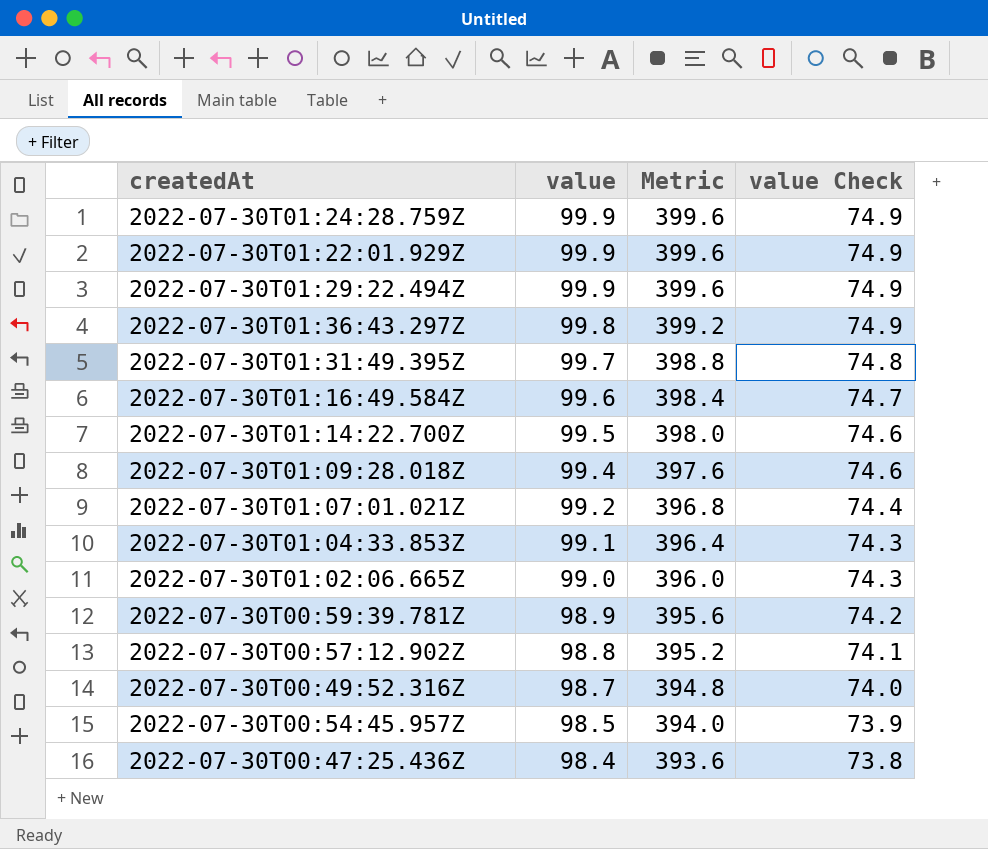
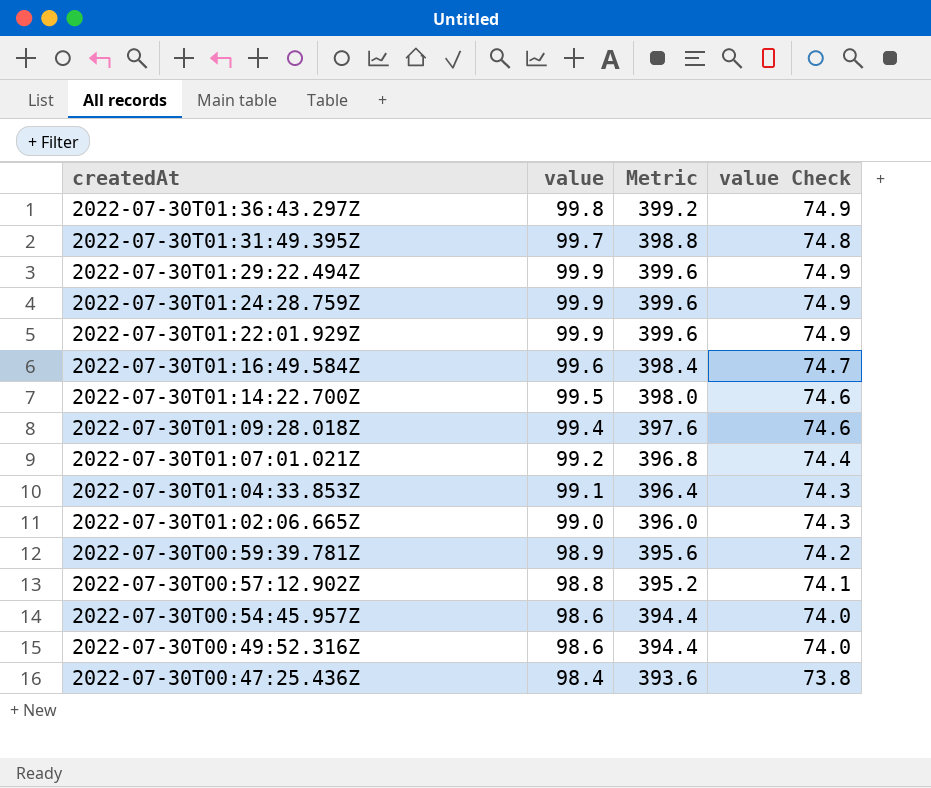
row order: value descending -> createdAt descending
2022-07-30T00:54:45.957Z | value: 98.5 -> 98.6
2022-07-30T00:54:45.957Z | Metric: 394.0 -> 394.4
2022-07-30T00:54:45.957Z | value Check: 73.9 -> 74.0
2022-07-30T00:49:52.316Z | value: 98.7 -> 98.6
2022-07-30T00:49:52.316Z | Metric: 394.8 -> 394.4

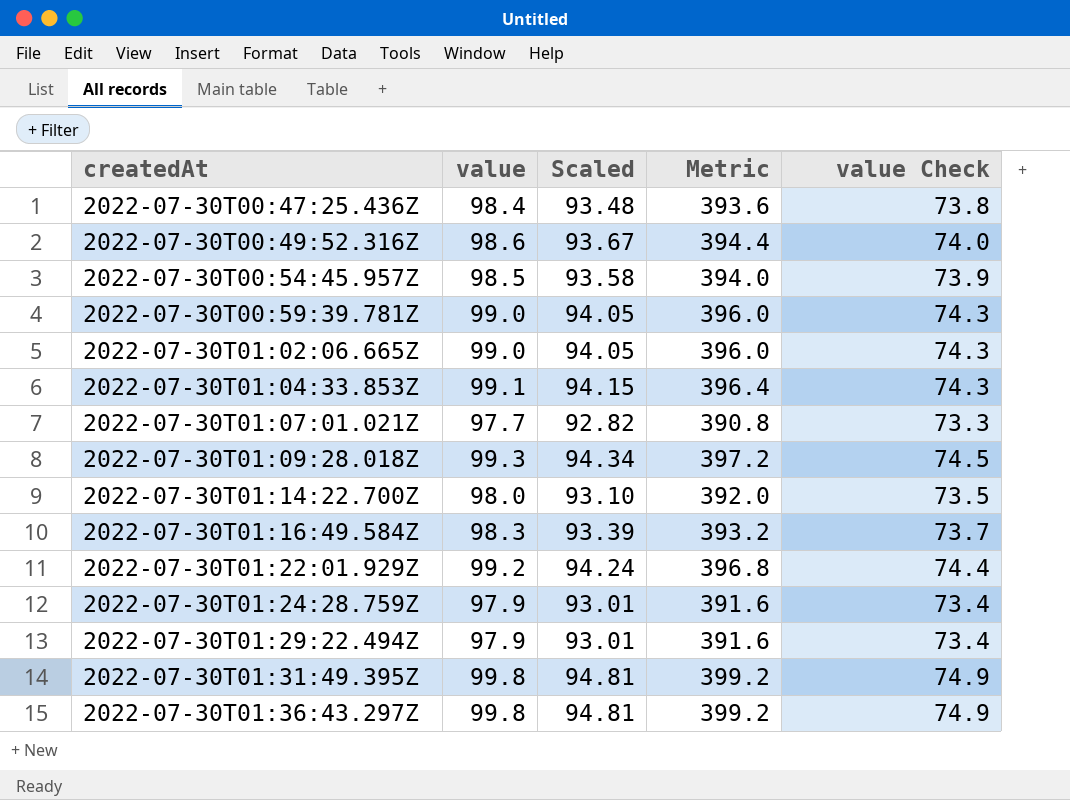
row order: createdAt descending -> createdAt ascending
column Scaled | formula: none -> [value] * 0.95
row 2022-07-30T00:57:12.902Z: 98.8 | 395.2 | 74.1 -> none
2022-07-30T00:54:45.957Z | value: 98.6 -> 98.5
2022-07-30T00:54:45.957Z | Metric: 394.4 -> 394.0
2022-07-30T00:54:45.957Z | value Check: 74.0 -> 73.9
2022-07-30T00:59:39.781Z | value: 98.9 -> 99.0
2022-07-30T00:59:39.781Z | Metric: 395.6 -> 396.0
2022-07-30T00:59:39.781Z | value Check: 74.2 -> 74.3
2022-07-30T01:07:01.021Z | value: 99.2 -> 97.7
2022-07-30T01:07:01.021Z | Metric: 396.8 -> 390.8
2022-07-30T01:07:01.021Z | value Check: 74.4 -> 73.3
2022-07-30T01:09:28.018Z | value: 99.4 -> 99.3
2022-07-30T01:09:28.018Z | Metric: 397.6 -> 397.2
2022-07-30T01:09:28.018Z | value Check: 74.6 -> 74.5
2022-07-30T01:14:22.700Z | value: 99.5 -> 98.0
2022-07-30T01:14:22.700Z | Metric: 398.0 -> 392.0
2022-07-30T01:14:22.700Z | value Check: 74.6 -> 73.5
2022-07-30T01:16:49.584Z | value: 99.6 -> 98.3
2022-07-30T01:16:49.584Z | Metric: 398.4 -> 393.2
2022-07-30T01:16:49.584Z | value Check: 74.7 -> 73.7
2022-07-30T01:22:01.929Z | value: 99.9 -> 99.2
2022-07-30T01:22:01.929Z | Metric: 399.6 -> 396.8
2022-07-30T01:22:01.929Z | value Check: 74.9 -> 74.4
2022-07-30T01:24:28.759Z | value: 99.9 -> 97.9
2022-07-30T01:24:28.759Z | Metric: 399.6 -> 391.6
2022-07-30T01:24:28.759Z | value Check: 74.9 -> 73.4
2022-07-30T01:29:22.494Z | value: 99.9 -> 97.9
2022-07-30T01:29:22.494Z | Metric: 399.6 -> 391.6
2022-07-30T01:29:22.494Z | value Check: 74.9 -> 73.4
2022-07-30T01:31:49.395Z | value: 99.7 -> 99.8
2022-07-30T01:31:49.395Z | Metric: 398.8 -> 399.2
2022-07-30T01:31:49.395Z | value Check: 74.8 -> 74.9

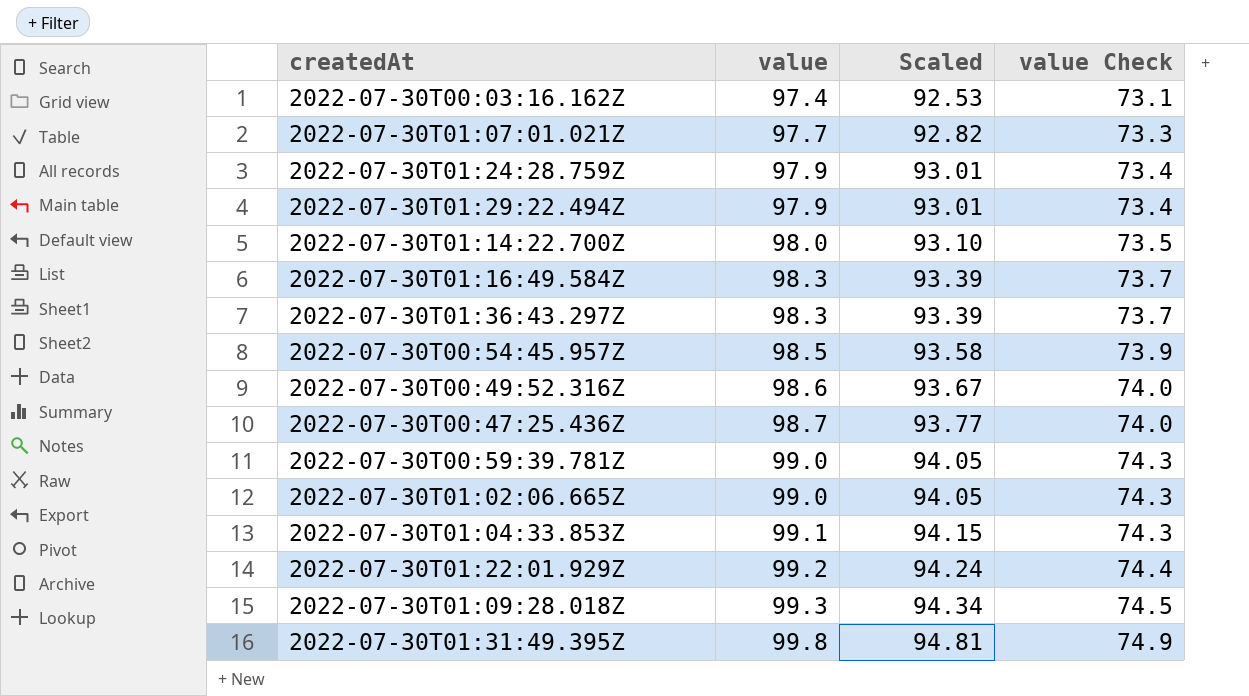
row order: createdAt ascending -> value ascending
column Metric | formula: [value] * 4 -> none
row 2022-07-30T00:03:16.162Z: none -> 97.4 | 92.53 | 73.1
2022-07-30T01:36:43.297Z | value: 99.8 -> 98.3
2022-07-30T01:36:43.297Z | Scaled: 94.81 -> 93.39
2022-07-30T01:36:43.297Z | value Check: 74.9 -> 73.7
2022-07-30T00:47:25.436Z | value: 98.4 -> 98.7
2022-07-30T00:47:25.436Z | Scaled: 93.48 -> 93.77
2022-07-30T00:47:25.436Z | value Check: 73.8 -> 74.0

